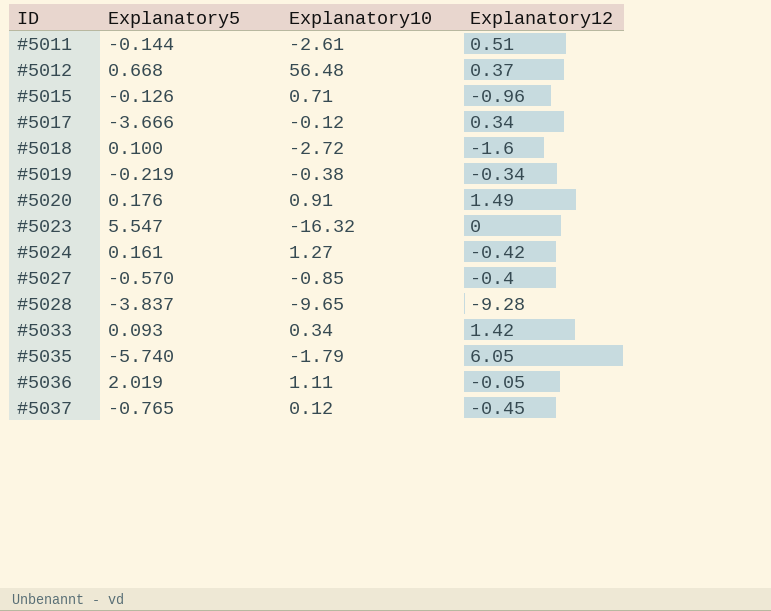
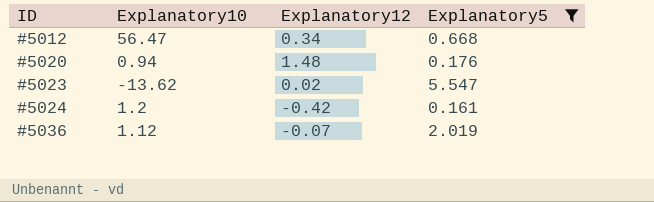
filter: none -> Explanatory5 >= 0.161
column Explanatory5 | position: 2 -> 4
#5012 | Explanatory10: 56.48 -> 56.47
#5012 | Explanatory12: 0.37 -> 0.34
#5020 | Explanatory10: 0.91 -> 0.94
#5020 | Explanatory12: 1.49 -> 1.48
#5023 | Explanatory10: -16.32 -> -13.62
#5023 | Explanatory12: 0 -> 0.02
#5024 | Explanatory10: 1.27 -> 1.2
#5036 | Explanatory10: 1.11 -> 1.12
#5036 | Explanatory12: -0.05 -> -0.07

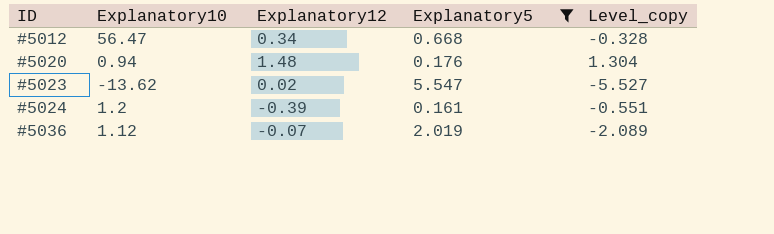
column Level_copy | formula: none -> [Explanatory12] - [Explanatory5]
#5024 | Explanatory12: -0.42 -> -0.39

